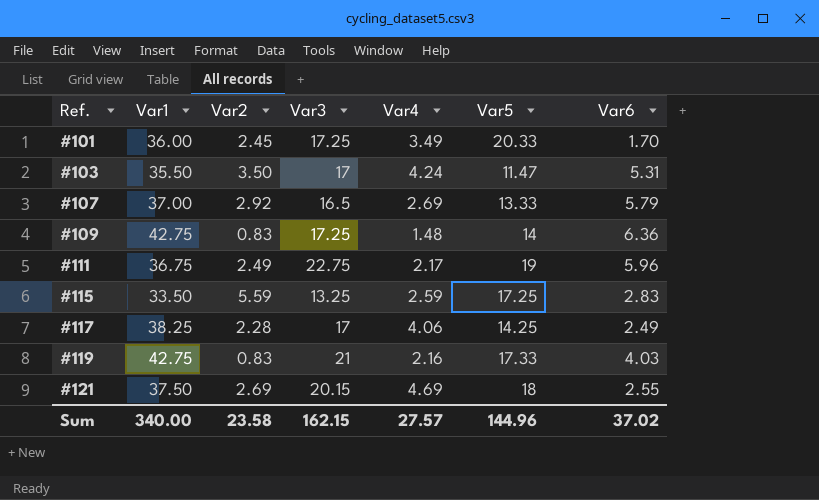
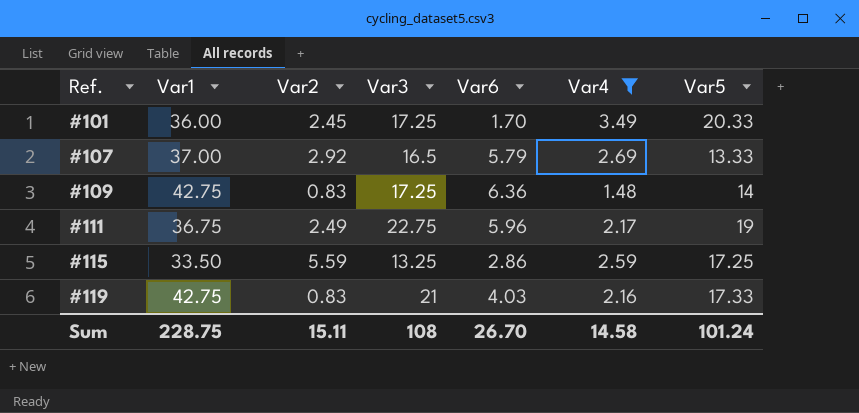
filter: none -> Var4 <= 3.49
column Var6 | position: 7 -> 5
#115 | Var6: 2.83 -> 2.86
Sum | Var1: 340.00 -> 228.75
Sum | Var2: 23.58 -> 15.11
Sum | Var3: 162.15 -> 108
Sum | Var6: 37.02 -> 26.70
Sum | Var4: 27.57 -> 14.58
Sum | Var5: 144.96 -> 101.24

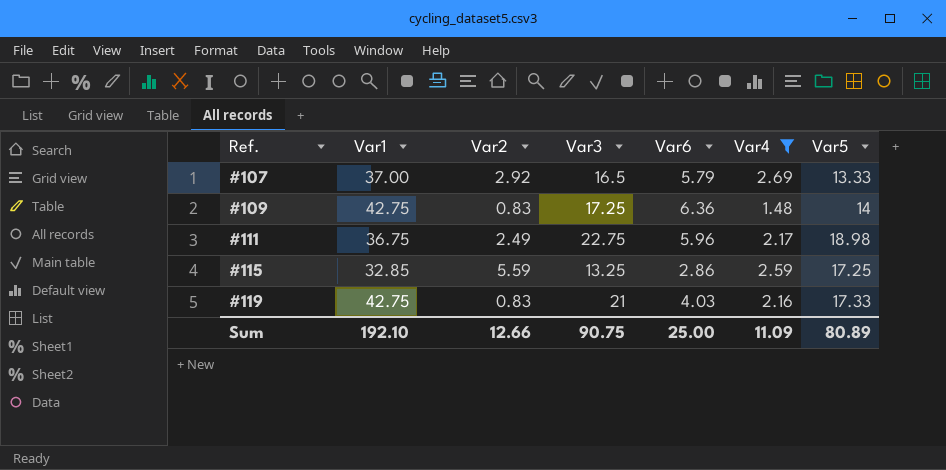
row #101: 36.00 | 2.45 | 17.25 | 1.70 | 3.49 | 20.33 -> none
#111 | Var5: 19 -> 18.98
#115 | Var1: 33.50 -> 32.85
Sum | Var1: 228.75 -> 192.10
Sum | Var2: 15.11 -> 12.66
Sum | Var3: 108 -> 90.75
Sum | Var6: 26.70 -> 25.00
Sum | Var4: 14.58 -> 11.09
Sum | Var5: 101.24 -> 80.89

